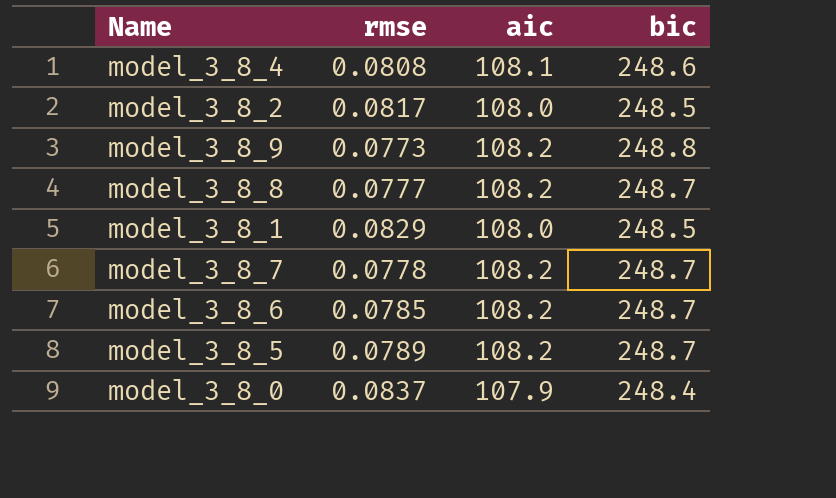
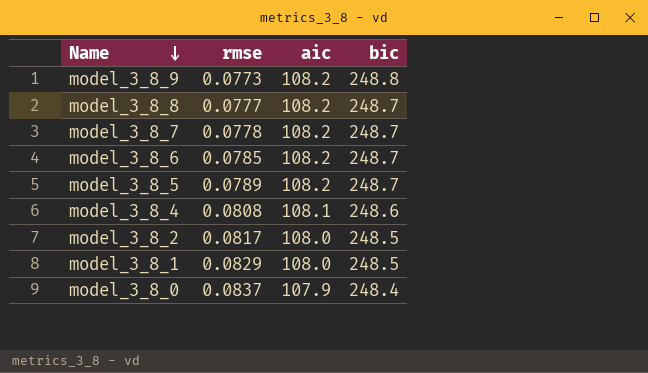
row order: none -> Name descending

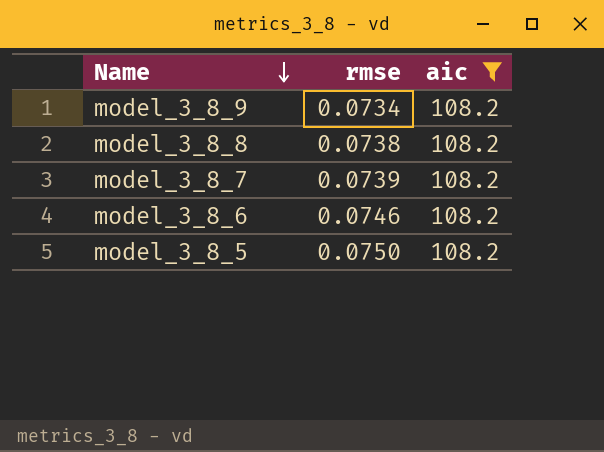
filter: none -> aic = 108.2
column bic | position: 4 -> none
model_3_8_9 | rmse: 0.0773 -> 0.0734
model_3_8_8 | rmse: 0.0777 -> 0.0738
model_3_8_7 | rmse: 0.0778 -> 0.0739
model_3_8_6 | rmse: 0.0785 -> 0.0746
model_3_8_5 | rmse: 0.0789 -> 0.0750

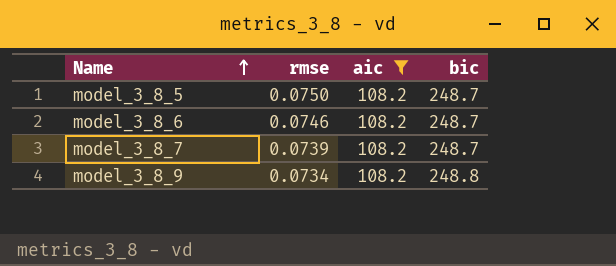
row order: Name descending -> Name ascending
column bic | position: none -> 4
row model_3_8_8: 0.0738 | 108.2 -> none

